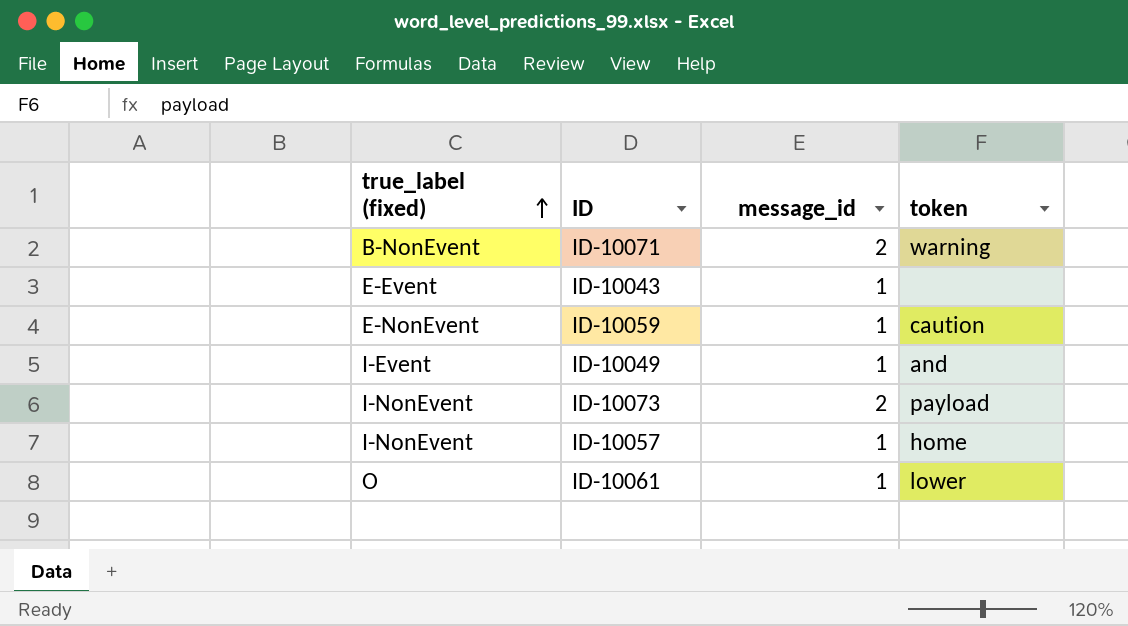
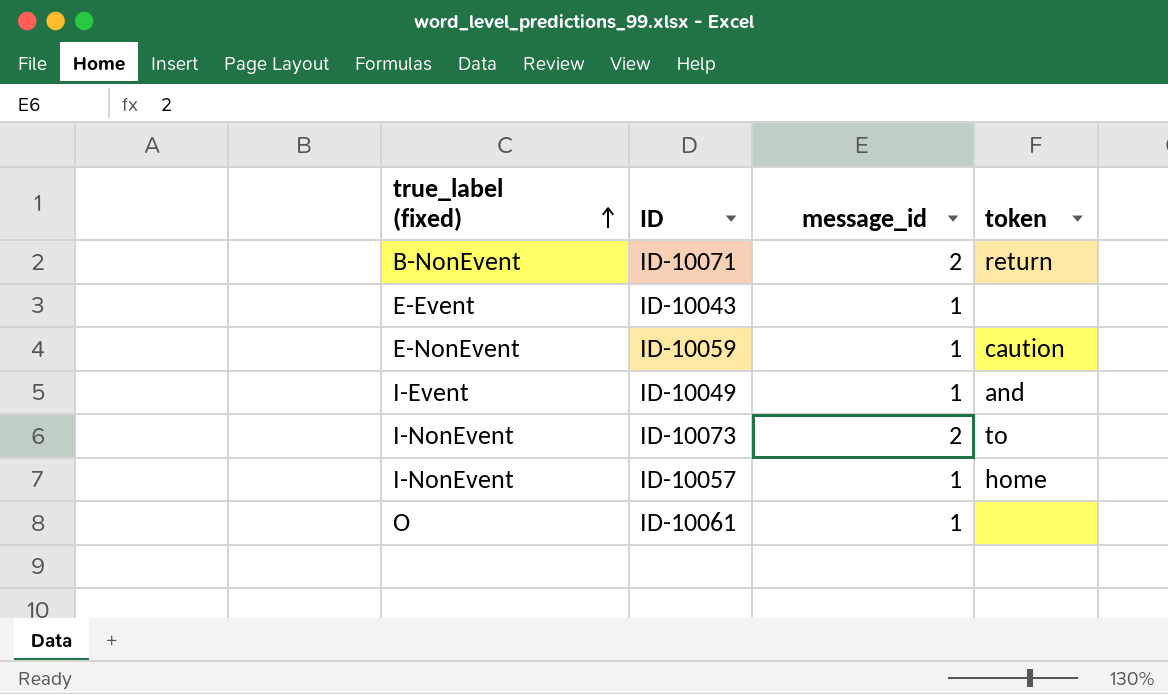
ID-10071 | token: warning -> return
ID-10073 | token: payload -> to
ID-10061 | token: lower -> none

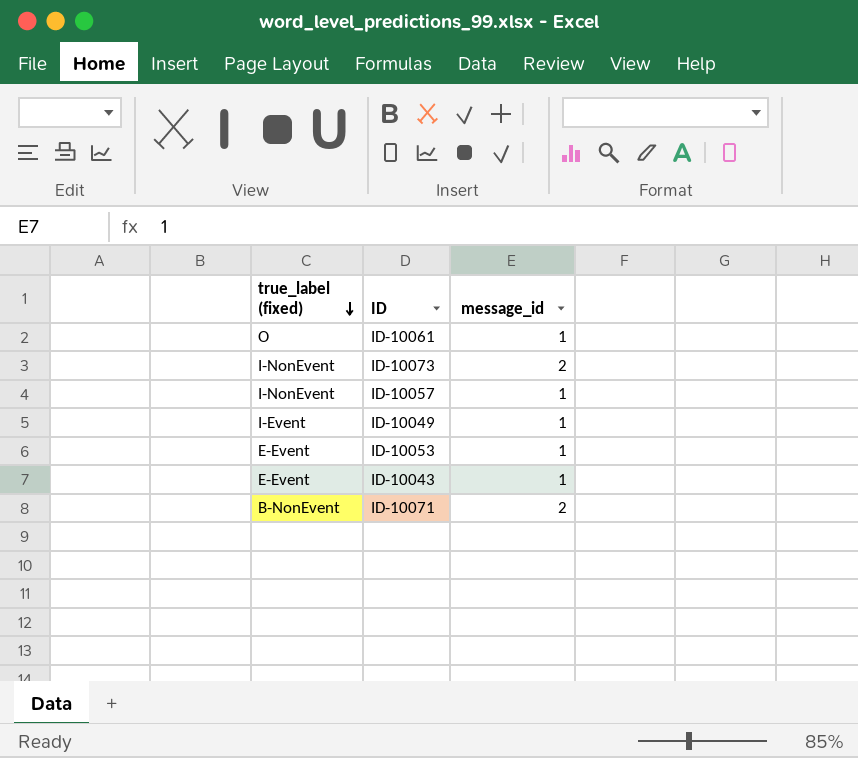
row order: true_label (fixed) ascending -> true_label (fixed) descending
column token | position: 4 -> none
row ID-10059: E-NonEvent | 1 | caution -> none
row ID-10053: none -> E-Event | 1

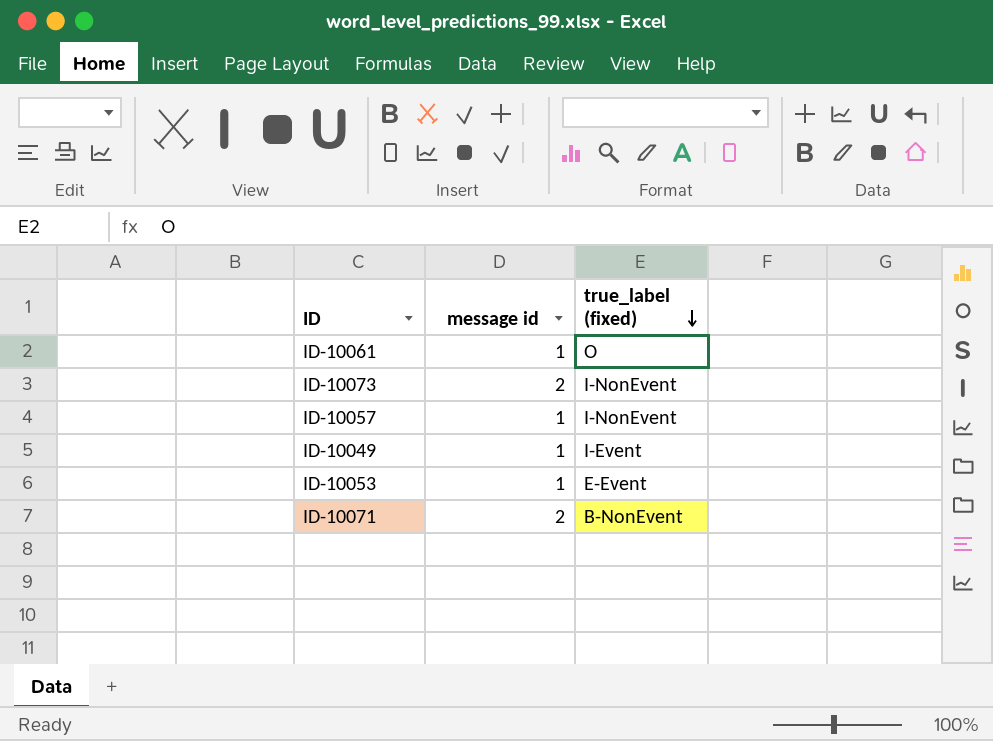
column name: message_id -> message id
column true_label (fixed) | position: 1 -> 3
row ID-10043: E-Event | 1 -> none

